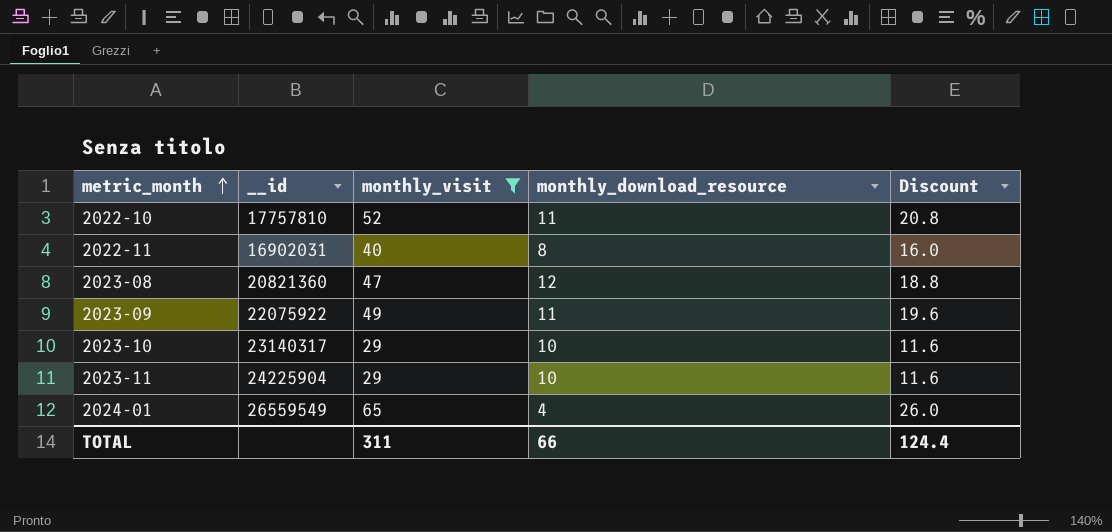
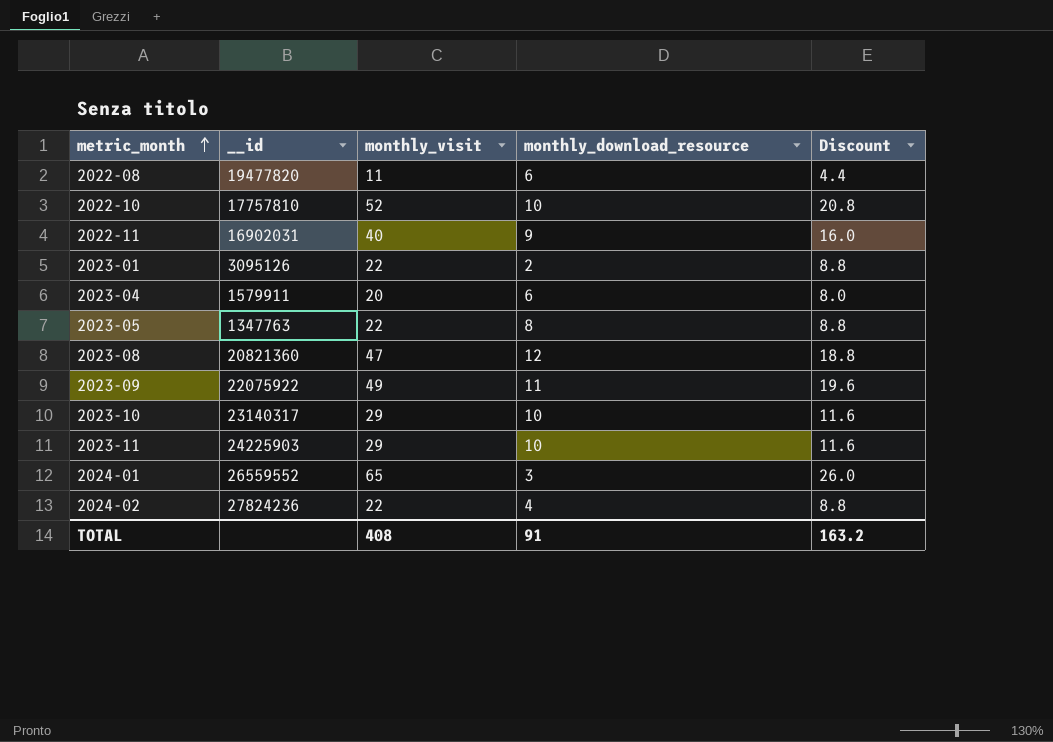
filter: monthly_visit >= 29 -> none
2022-10 | monthly_download_resource: 11 -> 10
2022-11 | monthly_download_resource: 8 -> 9
2023-11 | __id: 24225904 -> 24225903
2024-01 | __id: 26559549 -> 26559552
2024-01 | monthly_download_resource: 4 -> 3
TOTAL | monthly_visit: 311 -> 408
TOTAL | monthly_download_resource: 66 -> 91
TOTAL | Discount: 124.4 -> 163.2

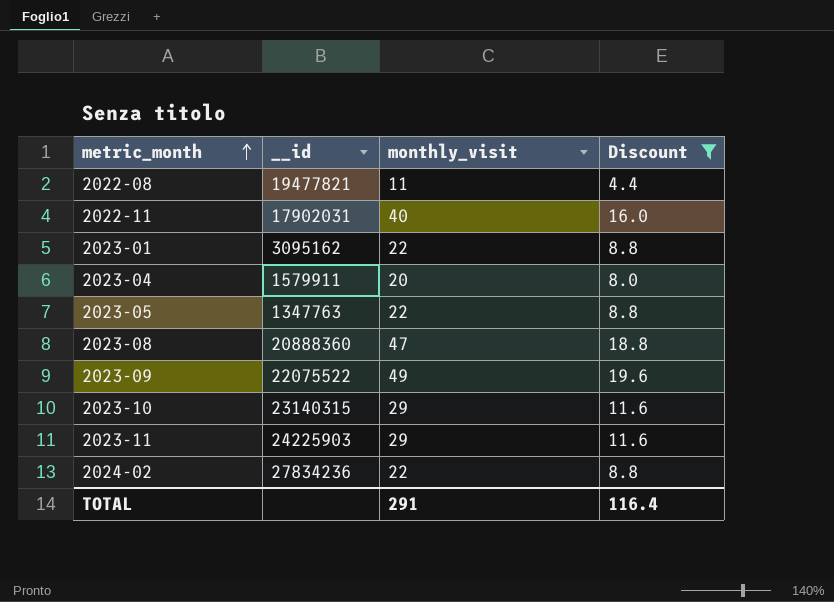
filter: none -> Discount <= 19.6
column monthly_download_resource | position: 4 -> none
2022-08 | __id: 19477820 -> 19477821
2022-11 | __id: 16902031 -> 17902031
2023-01 | __id: 3095126 -> 3095162
2023-08 | __id: 20821360 -> 20888360
2023-09 | __id: 22075922 -> 22075522
2023-10 | __id: 23140317 -> 23140315
2024-02 | __id: 27824236 -> 27834236
TOTAL | monthly_visit: 408 -> 291
TOTAL | Discount: 163.2 -> 116.4

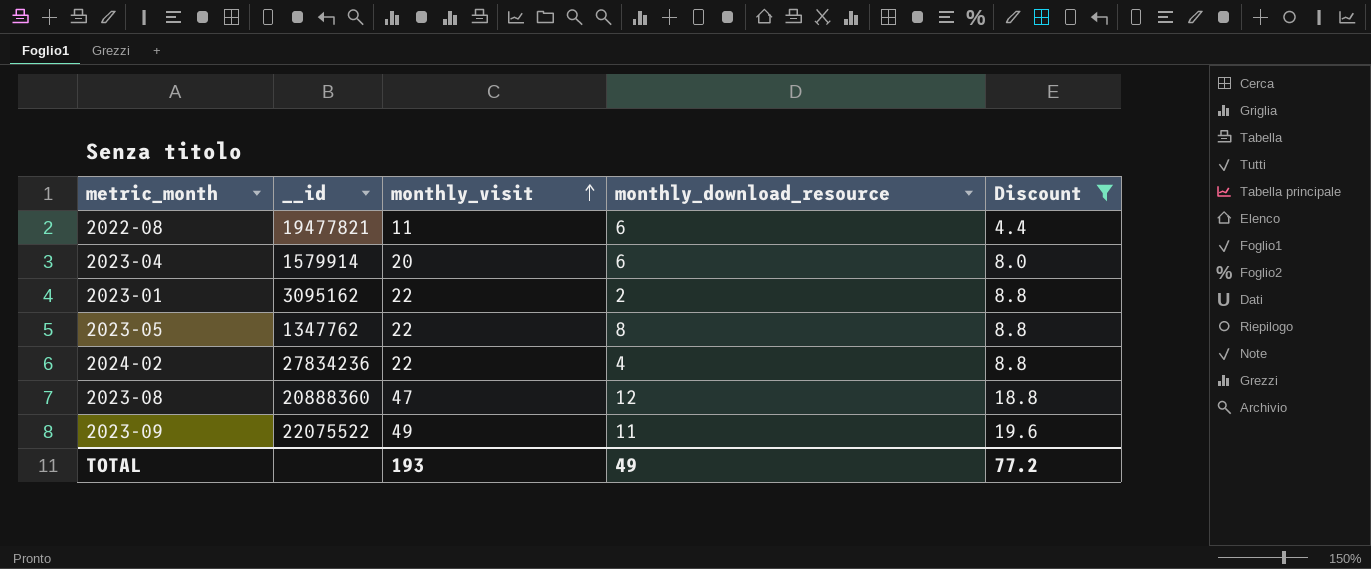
row order: metric_month ascending -> monthly_visit ascending
column monthly_download_resource | position: none -> 4
row 2022-11: 17902031 | 40 | 16.0 -> none
row 2023-10: 23140315 | 29 | 11.6 -> none
row 2023-11: 24225903 | 29 | 11.6 -> none
2023-04 | __id: 1579911 -> 1579914
2023-05 | __id: 1347763 -> 1347762
TOTAL | monthly_visit: 291 -> 193
TOTAL | Discount: 116.4 -> 77.2

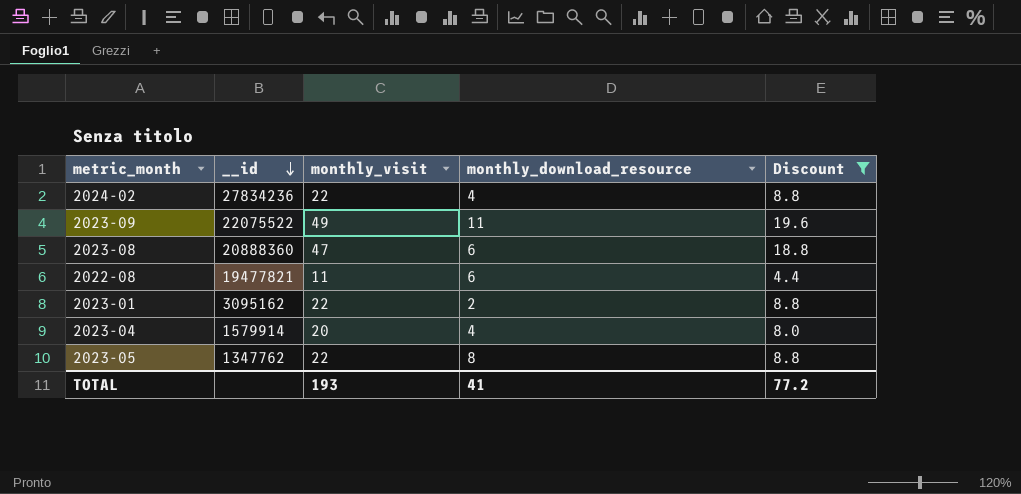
row order: monthly_visit ascending -> __id descending
2023-08 | monthly_download_resource: 12 -> 6
2023-04 | monthly_download_resource: 6 -> 4
TOTAL | monthly_download_resource: 49 -> 41

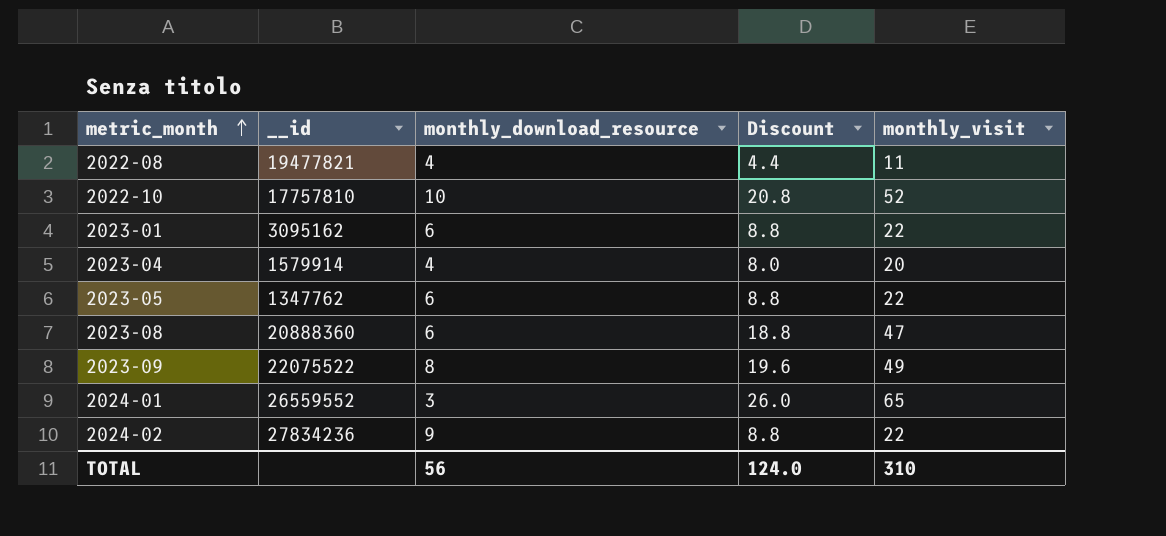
filter: Discount <= 19.6 -> none
row order: __id descending -> metric_month ascending
column monthly_visit | position: 3 -> 5
2022-08 | monthly_download_resource: 6 -> 4
2023-01 | monthly_download_resource: 2 -> 6
2023-05 | monthly_download_resource: 8 -> 6
2023-09 | monthly_download_resource: 11 -> 8
2024-02 | monthly_download_resource: 4 -> 9
TOTAL | monthly_download_resource: 41 -> 56
TOTAL | Discount: 77.2 -> 124.0
TOTAL | monthly_visit: 193 -> 310

